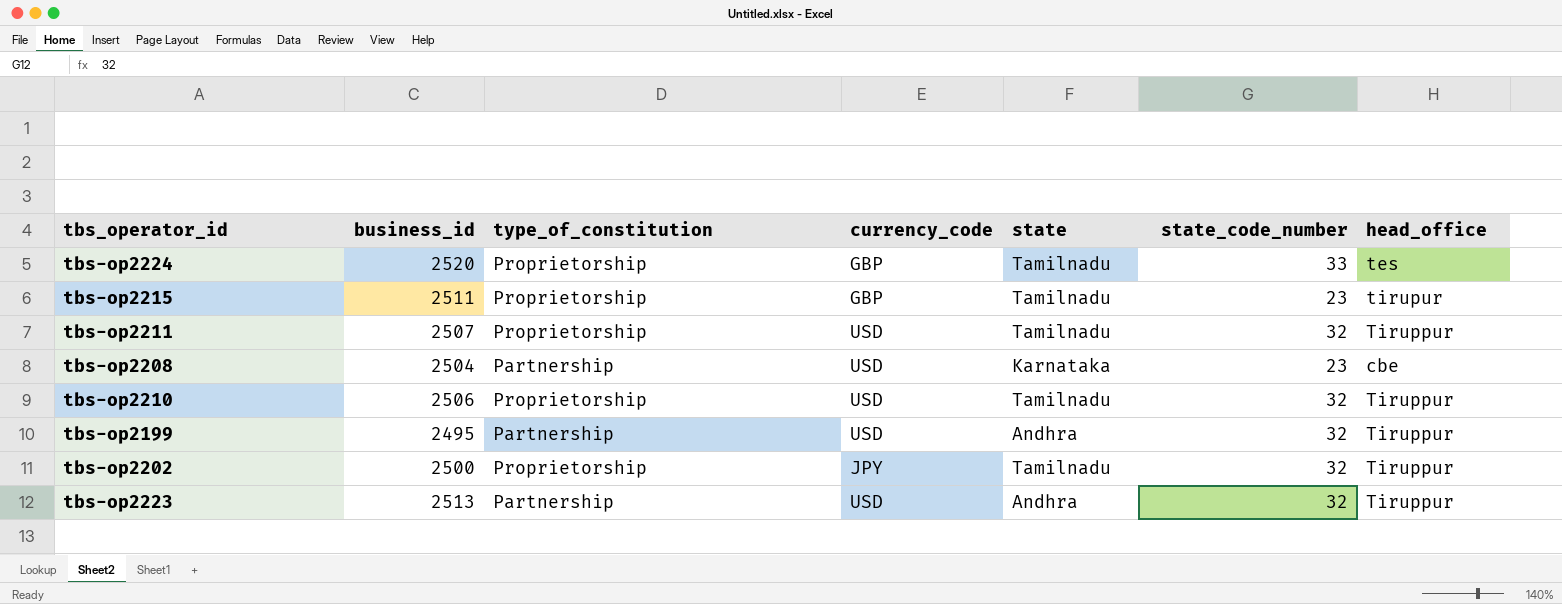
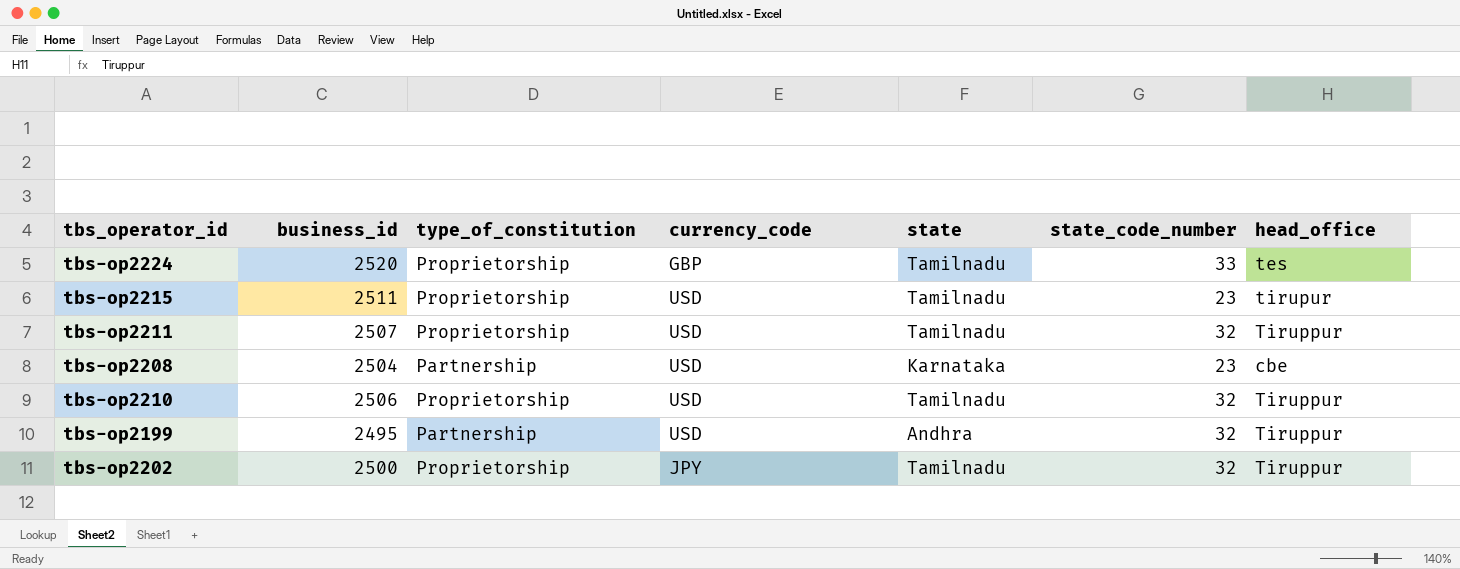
row tbs-op2223: 2513 | Partnership | USD | Andhra | 32 | Tiruppur -> none
tbs-op2215 | currency_code: GBP -> USD

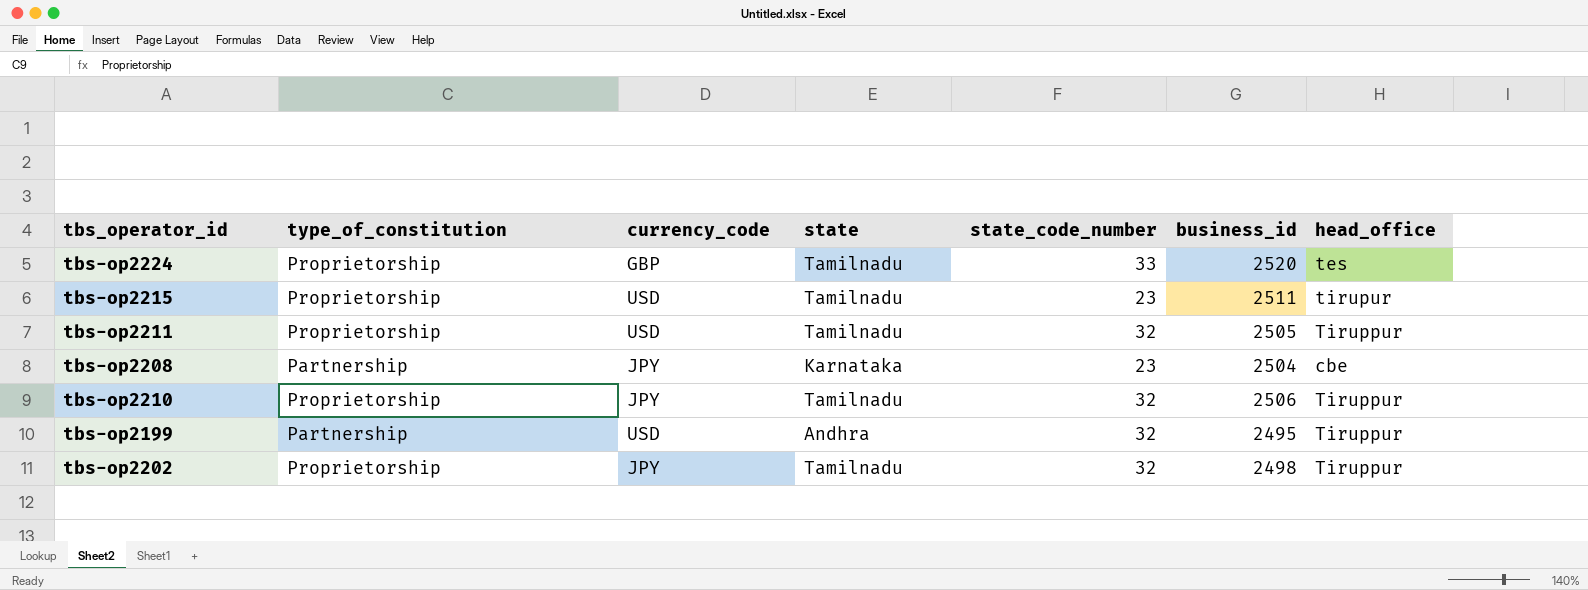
column business_id | position: 2 -> 6
tbs-op2211 | business_id: 2507 -> 2505
tbs-op2208 | currency_code: USD -> JPY
tbs-op2210 | currency_code: USD -> JPY
tbs-op2202 | business_id: 2500 -> 2498

